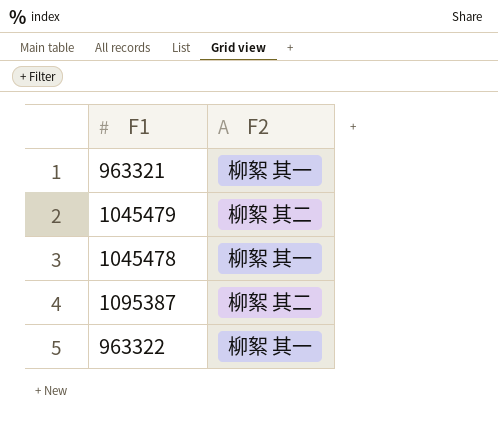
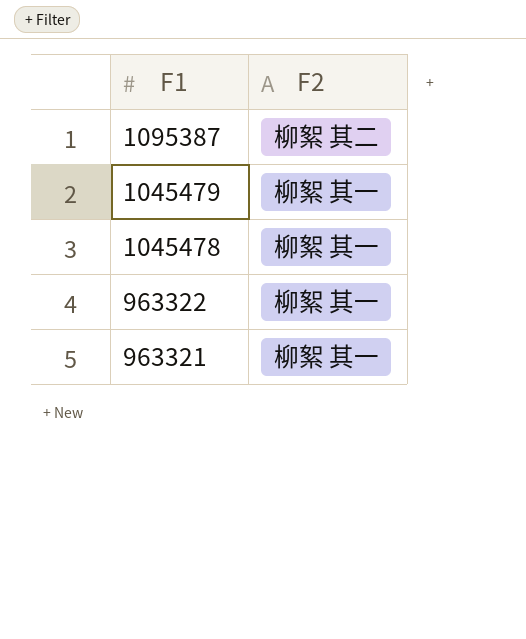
row order: none -> F1 descending
1045479 | F2: 柳絮 其二 -> 柳絮 其一

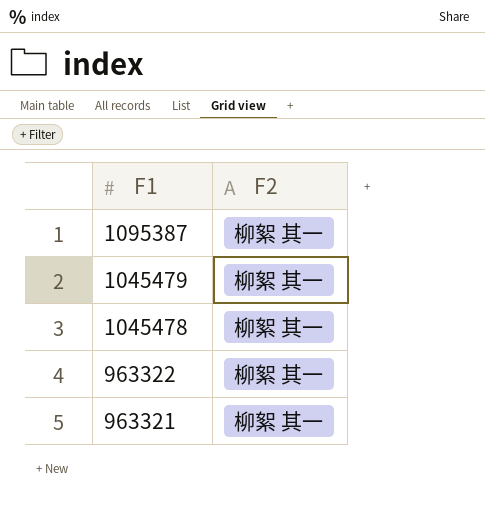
1095387 | F2: 柳絮 其二 -> 柳絮 其一

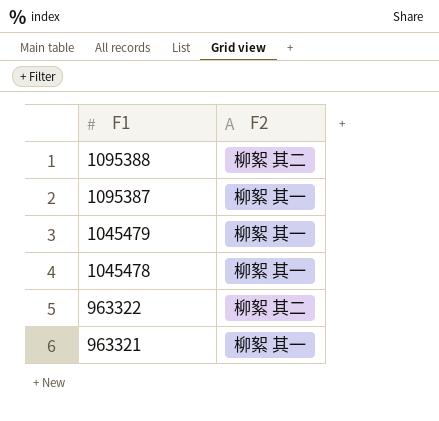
row 1095388: none -> 柳絮 其二
963322 | F2: 柳絮 其一 -> 柳絮 其二

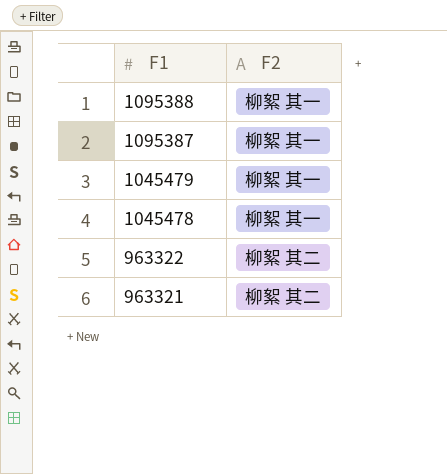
1095388 | F2: 柳絮 其二 -> 柳絮 其一
963321 | F2: 柳絮 其一 -> 柳絮 其二

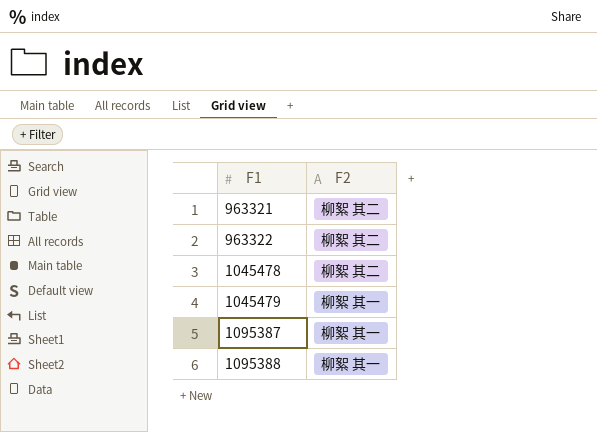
row order: F1 descending -> F1 ascending
1045478 | F2: 柳絮 其一 -> 柳絮 其二

